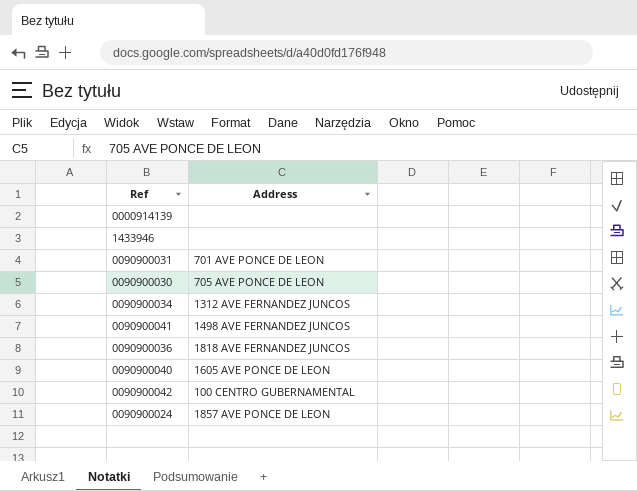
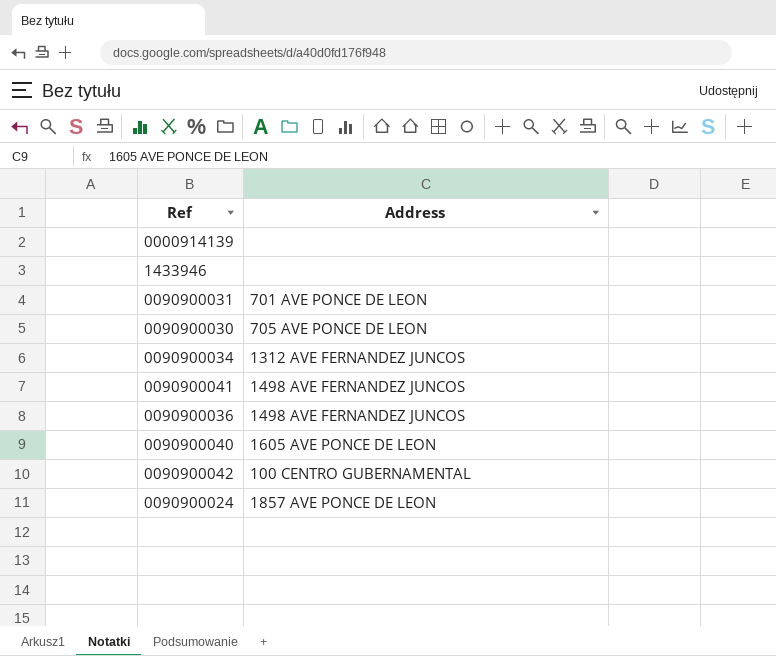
0090900036 | Address: 1818 AVE FERNANDEZ JUNCOS -> 1498 AVE FERNANDEZ JUNCOS

